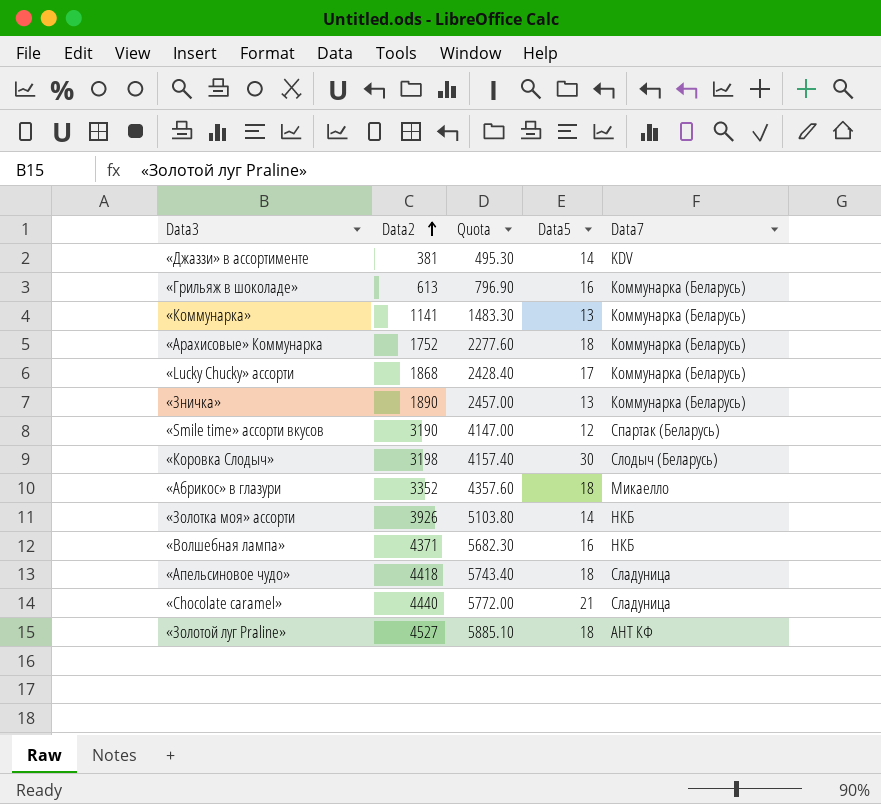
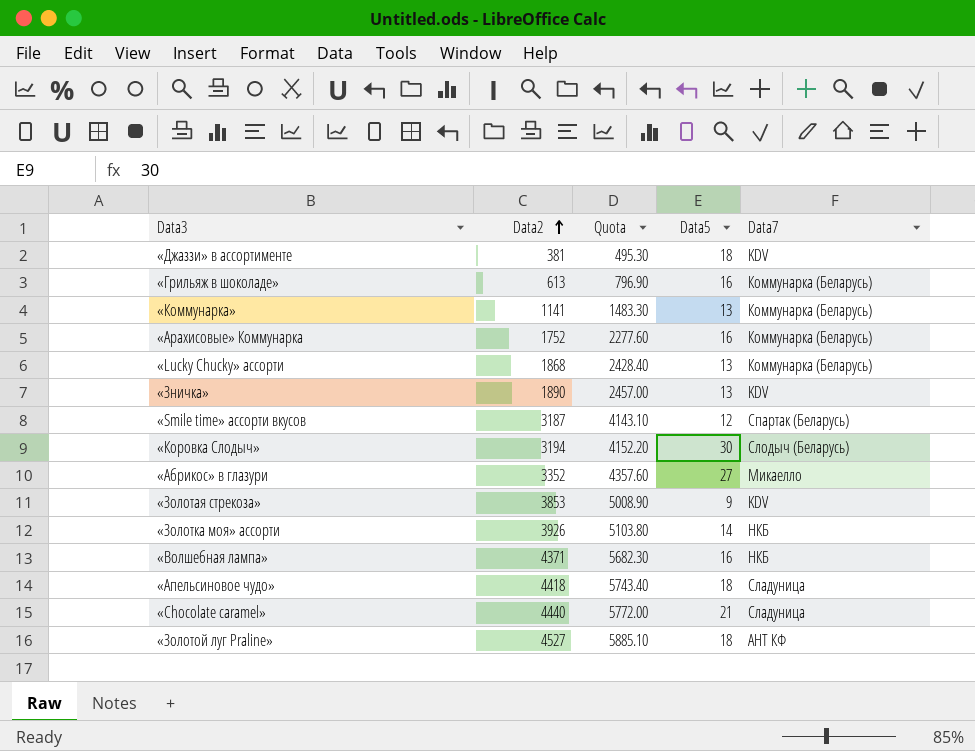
«Джаззи» в ассортименте | Data5: 14 -> 18
«Арахисовые» Коммунарка | Data5: 18 -> 16
«Lucky Chucky» ассорти | Data5: 17 -> 13
«Зничка» | Data7: Коммунарка (Беларусь) -> KDV
«Smile time» ассорти вкусов | Data2: 3190 -> 3187
«Smile time» ассорти вкусов | Quota: 4147.00 -> 4143.10
«Коровка Слодыч» | Data2: 3198 -> 3194
«Коровка Слодыч» | Quota: 4157.40 -> 4152.20
«Абрикос» в глазури | Data5: 18 -> 27
row «Золотая стрекоза»: none -> 3853 | 5008.90 | 9 | KDV

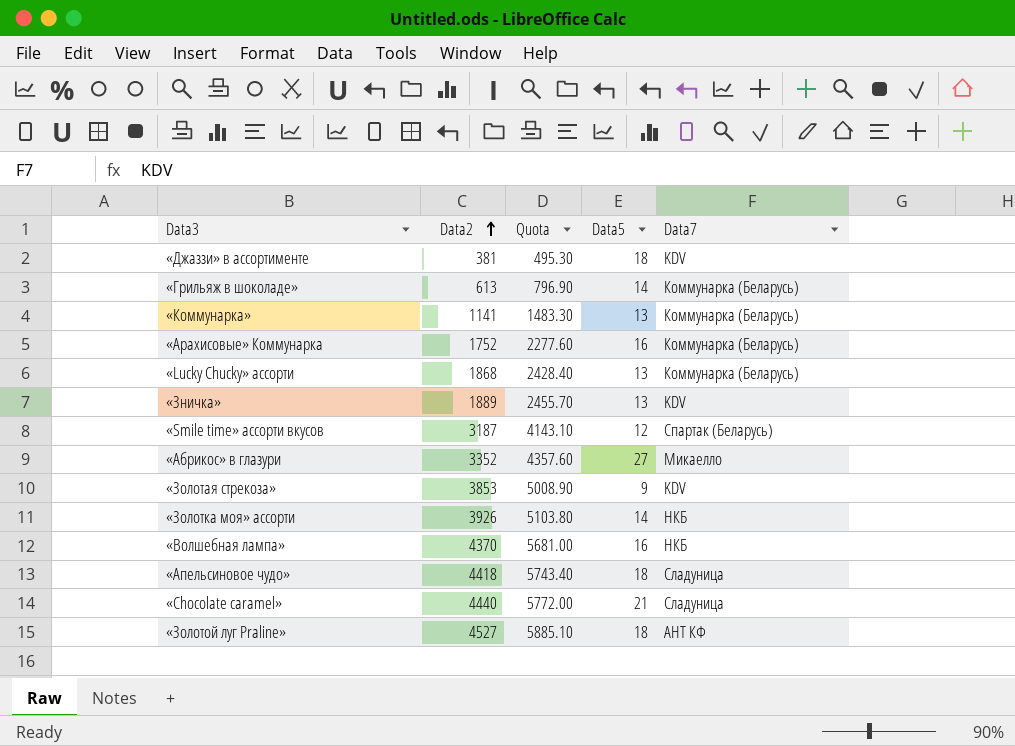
row «Коровка Слодыч»: 3194 | 4152.20 | 30 | Слодыч (Беларусь) -> none
«Грильяж в шоколаде» | Data5: 16 -> 14
«Зничка» | Data2: 1890 -> 1889
«Зничка» | Quota: 2457.00 -> 2455.70
«Волшебная лампа» | Data2: 4371 -> 4370
«Волшебная лампа» | Quota: 5682.30 -> 5681.00

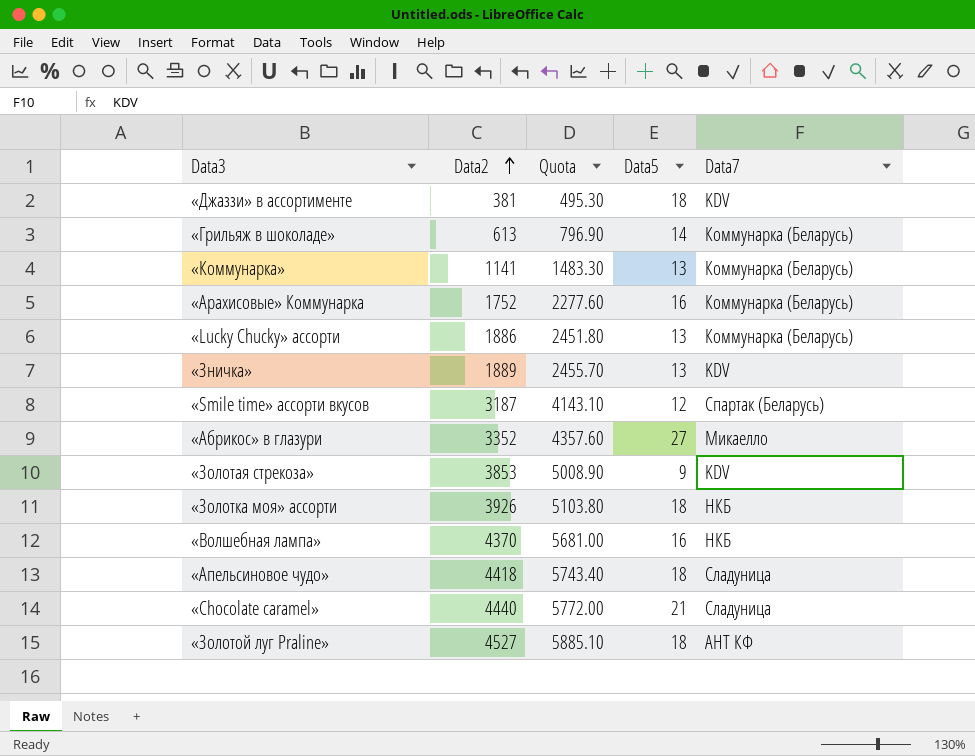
«Lucky Chucky» ассорти | Data2: 1868 -> 1886
«Lucky Chucky» ассорти | Quota: 2428.40 -> 2451.80
«Золотка моя» ассорти | Data5: 14 -> 18

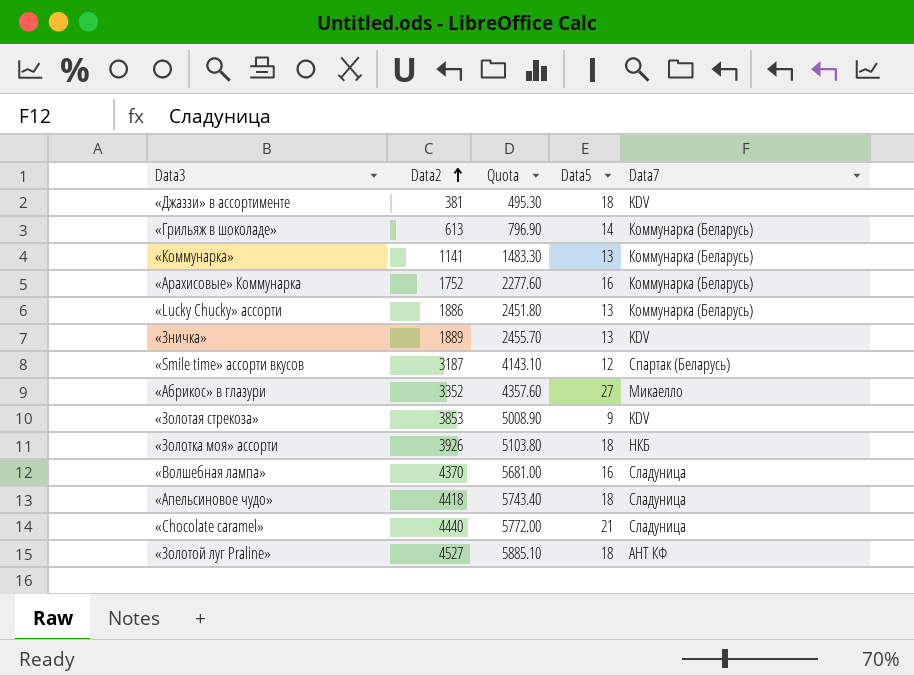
«Волшебная лампа» | Data7: НКБ -> Сладуница

